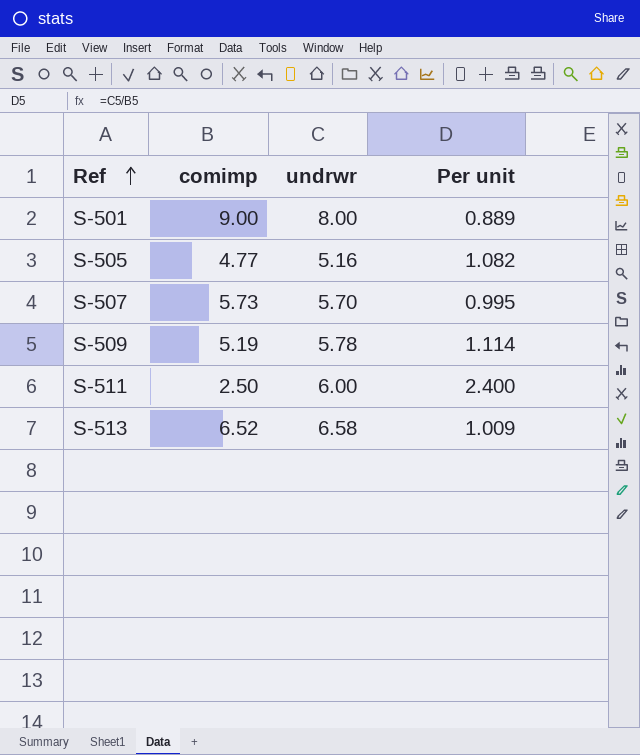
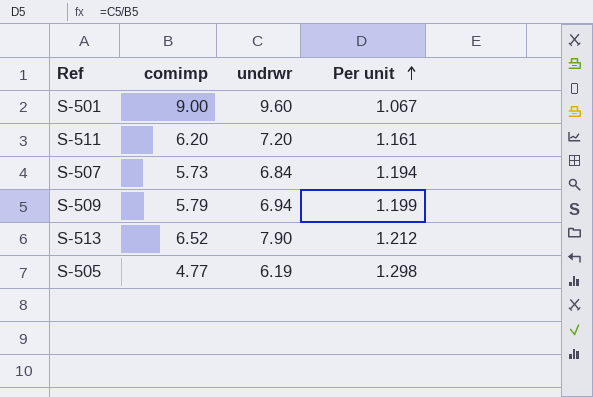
row order: Ref ascending -> Per unit ascending
S-501 | undrwr: 8.00 -> 9.60
S-501 | Per unit: 0.889 -> 1.067
S-511 | comimp: 2.50 -> 6.20
S-511 | undrwr: 6.00 -> 7.20
S-511 | Per unit: 2.400 -> 1.161
S-507 | undrwr: 5.70 -> 6.84
S-507 | Per unit: 0.995 -> 1.194
S-509 | comimp: 5.19 -> 5.79
S-509 | undrwr: 5.78 -> 6.94
S-509 | Per unit: 1.114 -> 1.199
S-513 | undrwr: 6.58 -> 7.90
S-513 | Per unit: 1.009 -> 1.212
S-505 | undrwr: 5.16 -> 6.19
S-505 | Per unit: 1.082 -> 1.298

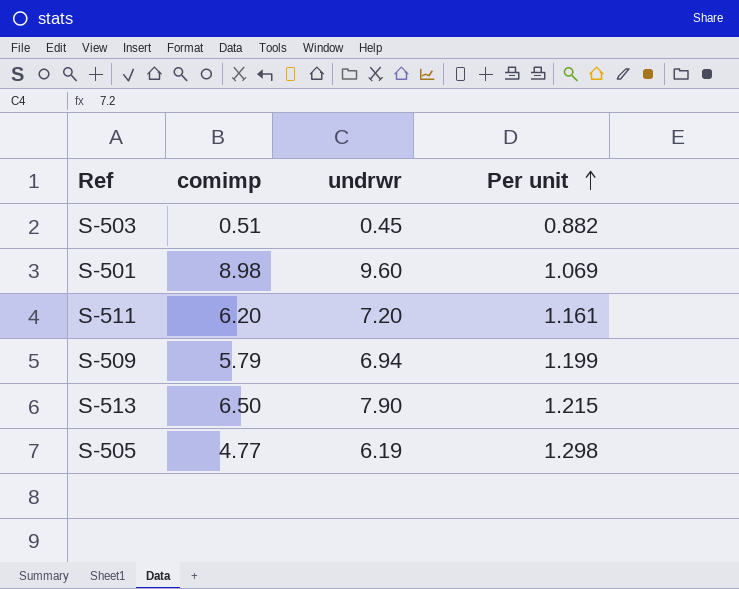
row S-507: 5.73 | 6.84 | 1.194 -> none
row S-503: none -> 0.51 | 0.45 | 0.882
S-501 | comimp: 9.00 -> 8.98
S-501 | Per unit: 1.067 -> 1.069
S-513 | comimp: 6.52 -> 6.50
S-513 | Per unit: 1.212 -> 1.215

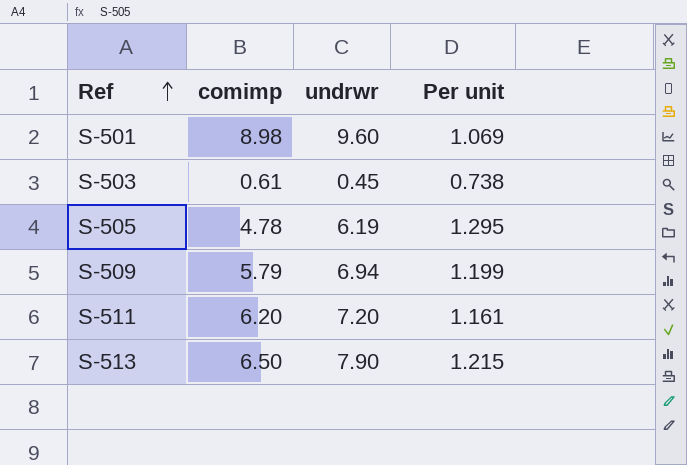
row order: Per unit ascending -> Ref ascending
S-503 | comimp: 0.51 -> 0.61
S-503 | Per unit: 0.882 -> 0.738
S-505 | comimp: 4.77 -> 4.78
S-505 | Per unit: 1.298 -> 1.295

